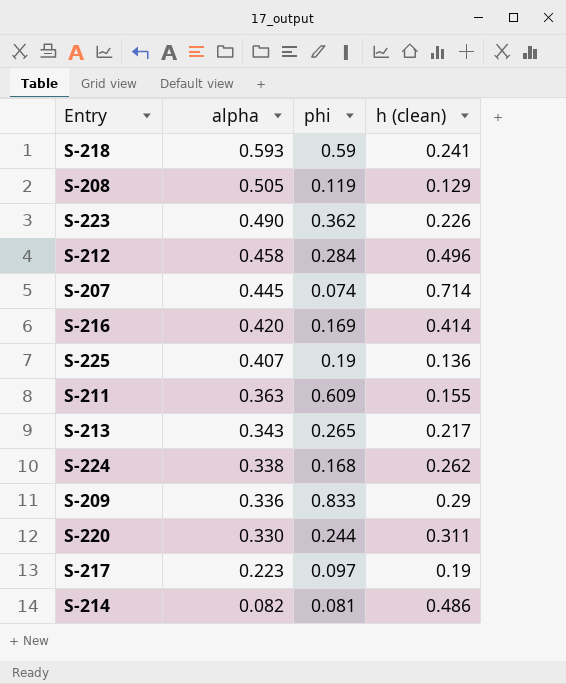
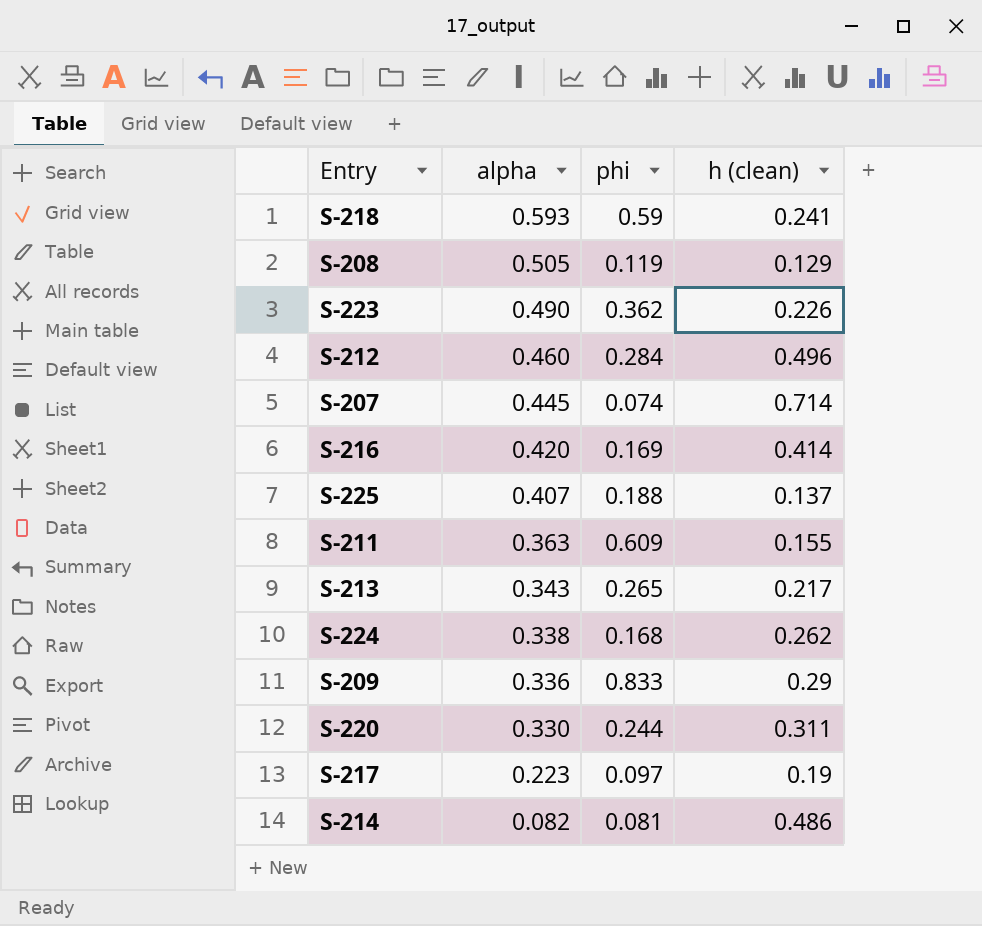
S-212 | alpha: 0.458 -> 0.460
S-225 | phi: 0.19 -> 0.188
S-225 | h (clean): 0.136 -> 0.137

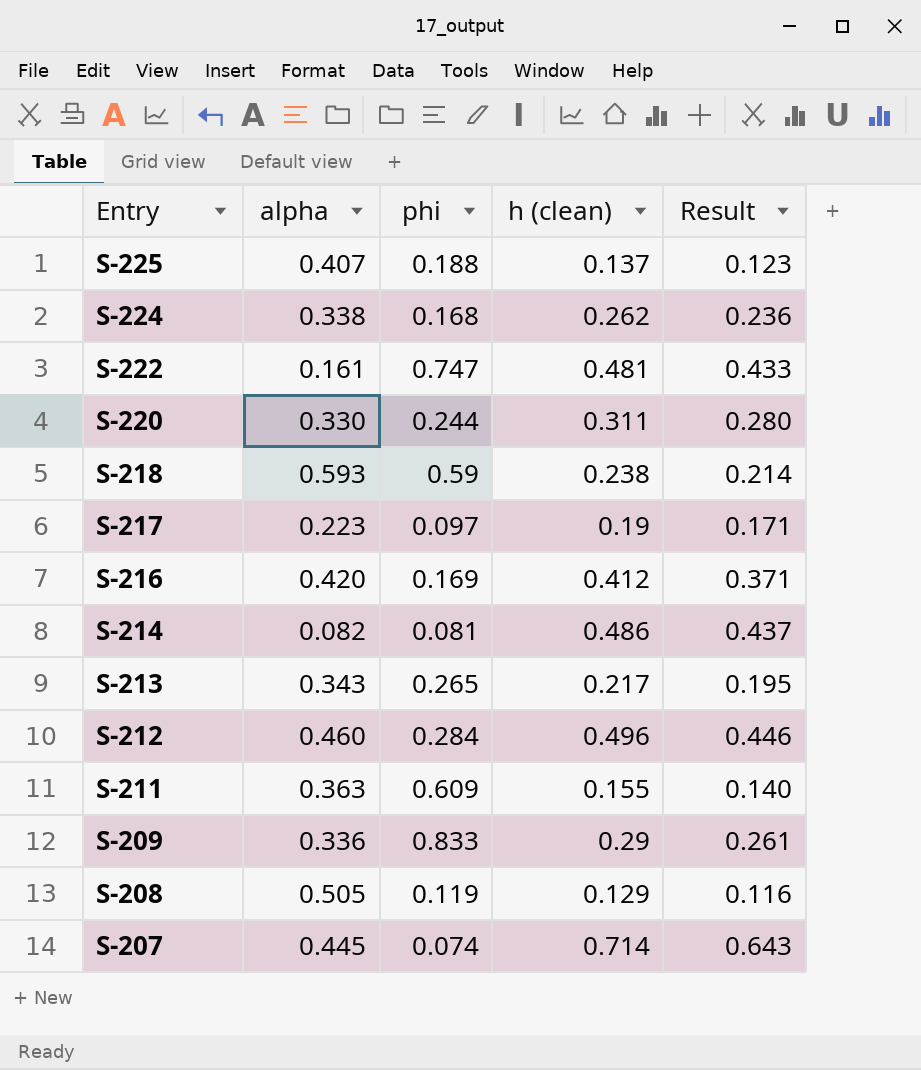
row order: alpha descending -> Entry descending
column Result | formula: none -> [h (clean)] * 0.9
row S-223: 0.490 | 0.362 | 0.226 -> none
row S-222: none -> 0.161 | 0.747 | 0.481 | 0.433
S-218 | h (clean): 0.241 -> 0.238
S-216 | h (clean): 0.414 -> 0.412

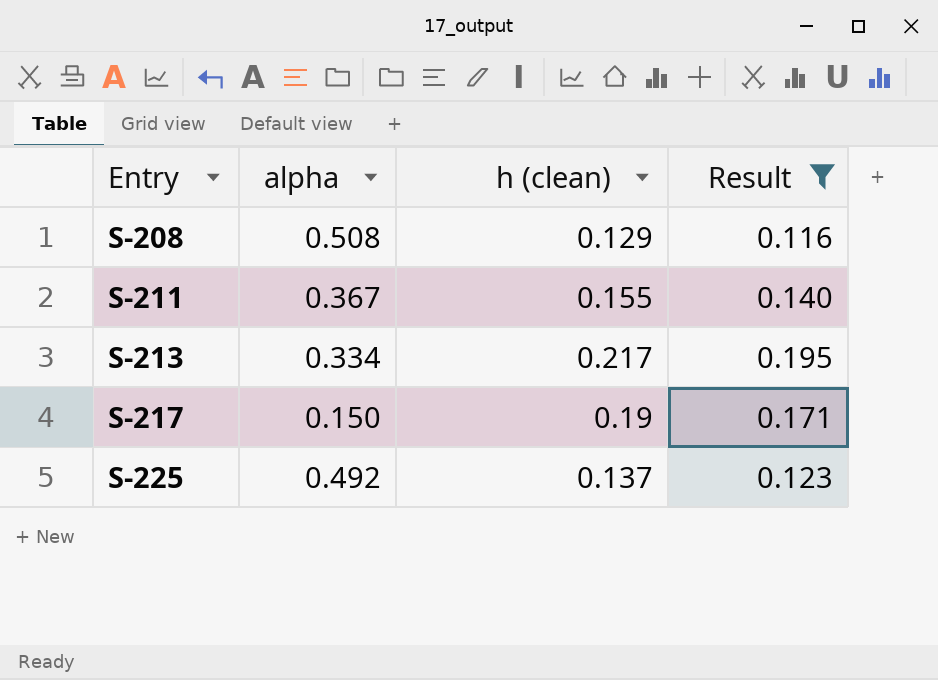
filter: none -> Result <= 0.195
row order: Entry descending -> Entry ascending
column phi | position: 3 -> none
S-208 | alpha: 0.505 -> 0.508
S-211 | alpha: 0.363 -> 0.367
S-213 | alpha: 0.343 -> 0.334
S-217 | alpha: 0.223 -> 0.150
S-225 | alpha: 0.407 -> 0.492

